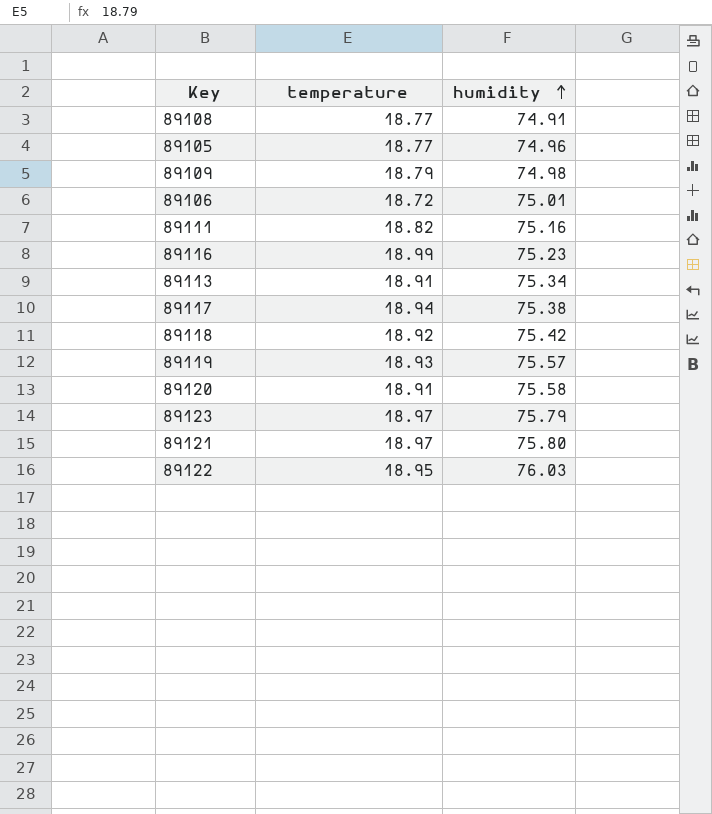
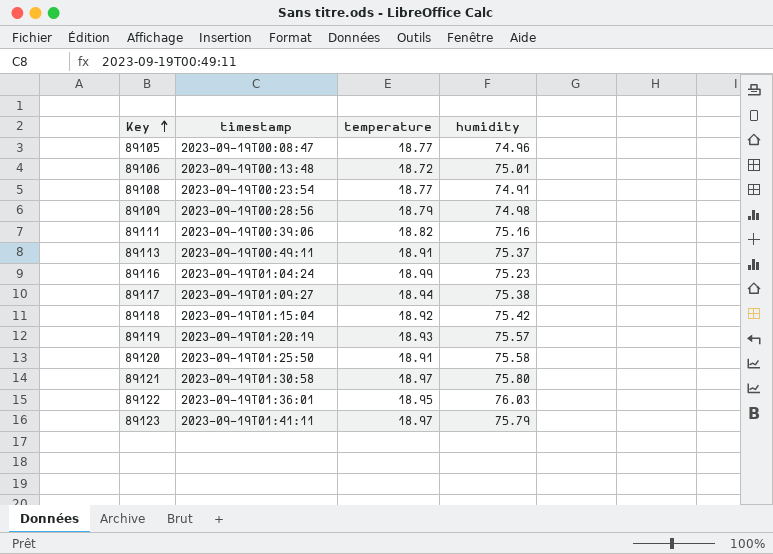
row order: humidity ascending -> Key ascending
column timestamp | position: none -> 2
89113 | humidity: 75.34 -> 75.37

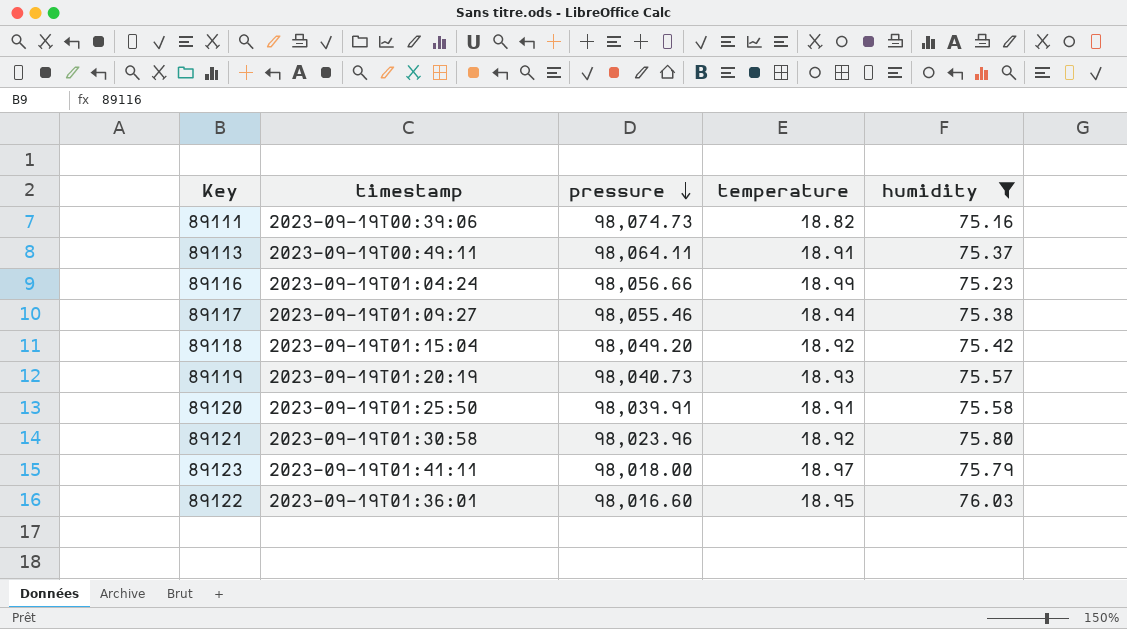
filter: none -> humidity >= 75.16
row order: Key ascending -> pressure descending
column pressure | position: none -> 3
89121 | temperature: 18.97 -> 18.92

